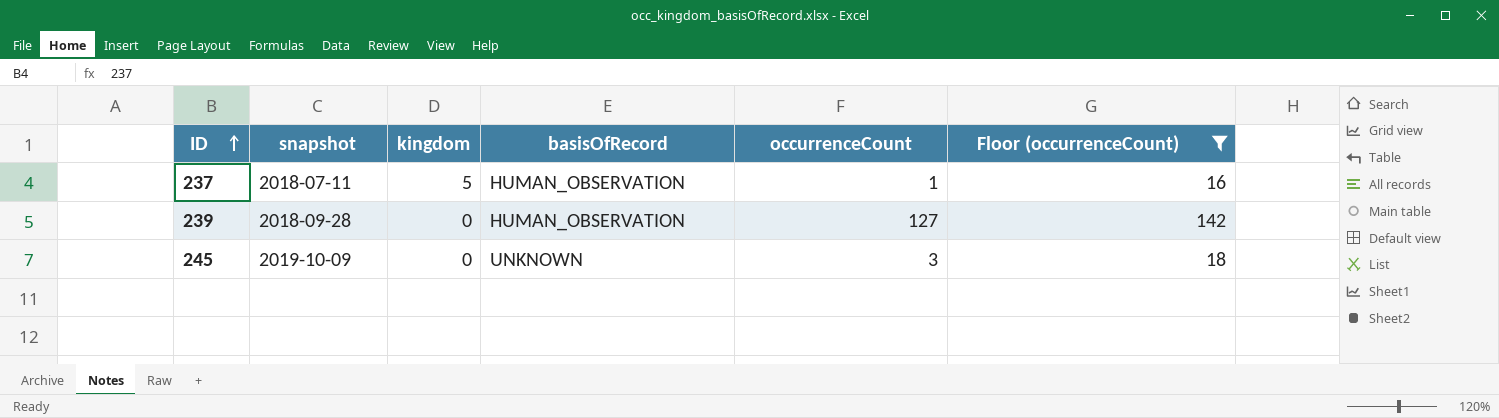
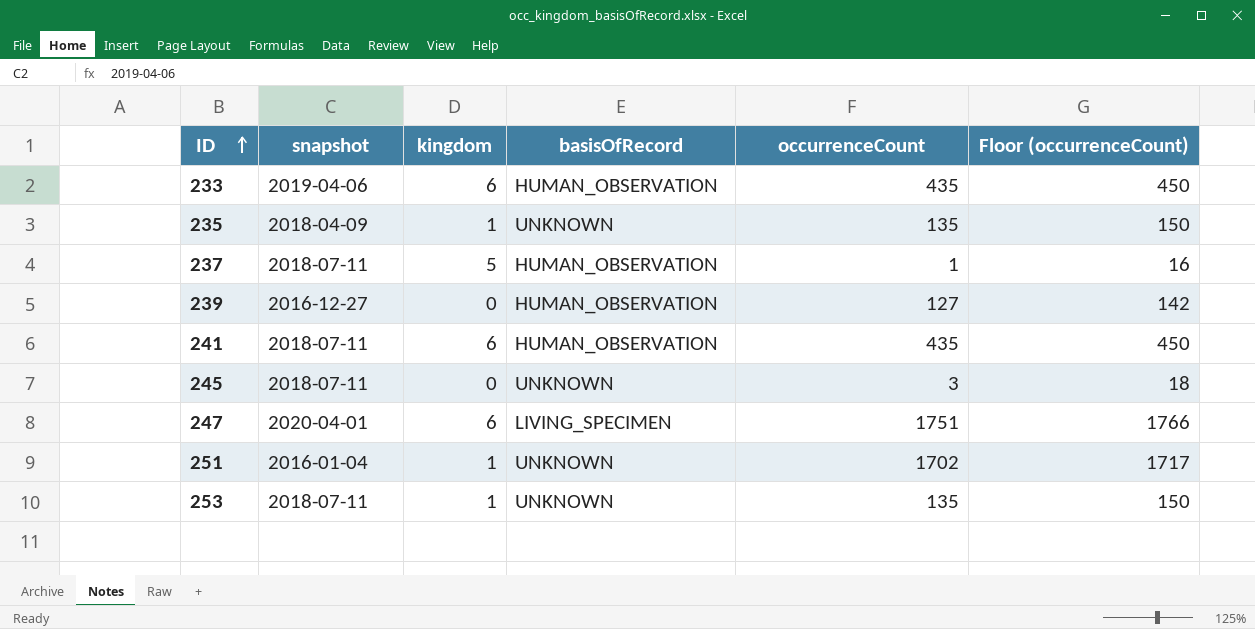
filter: Floor (occurrenceCount) <= 142 -> none
239 | snapshot: 2018-09-28 -> 2016-12-27
245 | snapshot: 2019-10-09 -> 2018-07-11

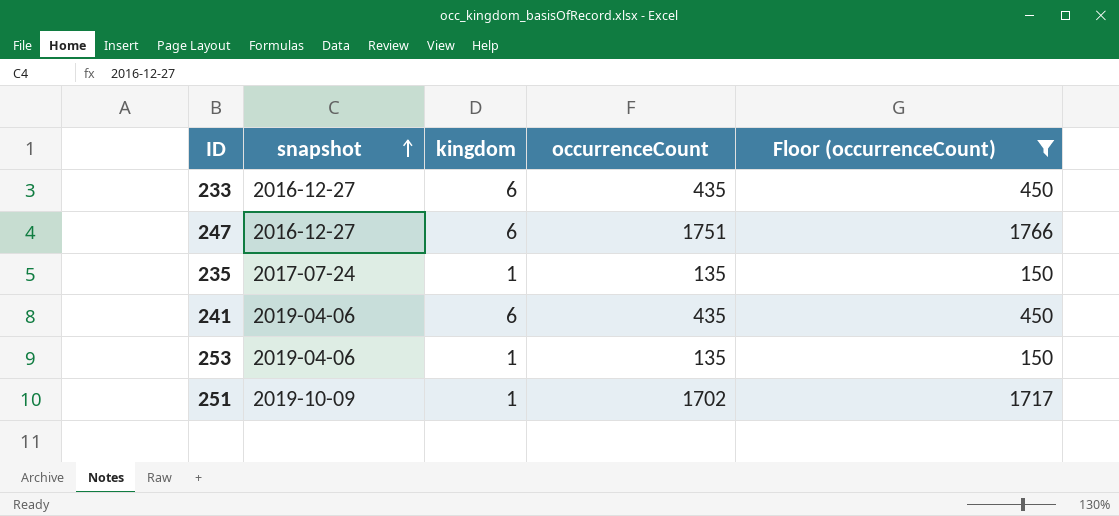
filter: none -> Floor (occurrenceCount) >= 150
row order: ID ascending -> snapshot ascending
column basisOfRecord | position: 4 -> none
233 | snapshot: 2019-04-06 -> 2016-12-27
247 | snapshot: 2020-04-01 -> 2016-12-27
235 | snapshot: 2018-04-09 -> 2017-07-24
241 | snapshot: 2018-07-11 -> 2019-04-06
253 | snapshot: 2018-07-11 -> 2019-04-06
251 | snapshot: 2016-01-04 -> 2019-10-09

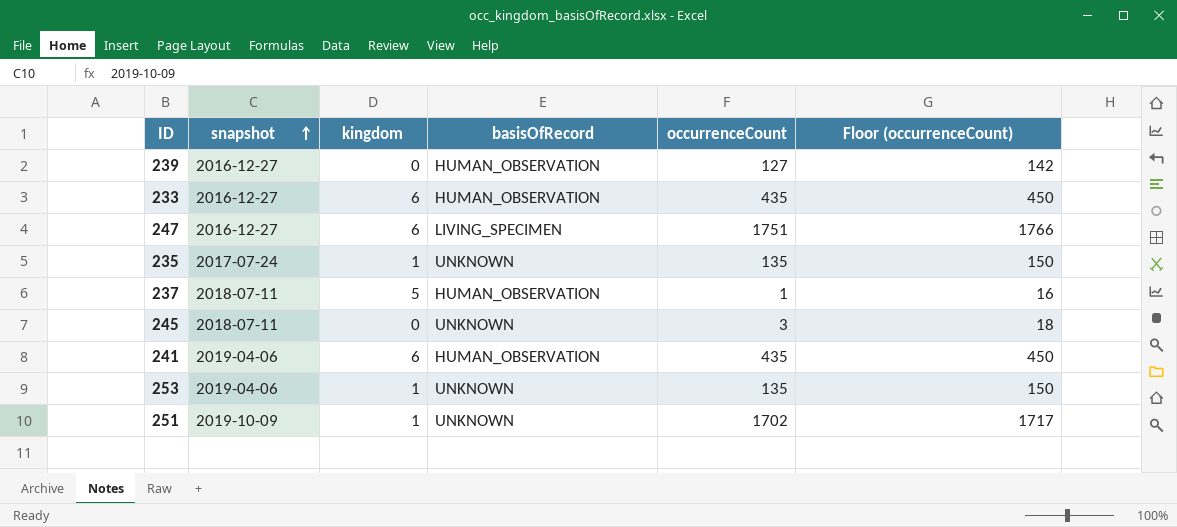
filter: Floor (occurrenceCount) >= 150 -> none
column basisOfRecord | position: none -> 4

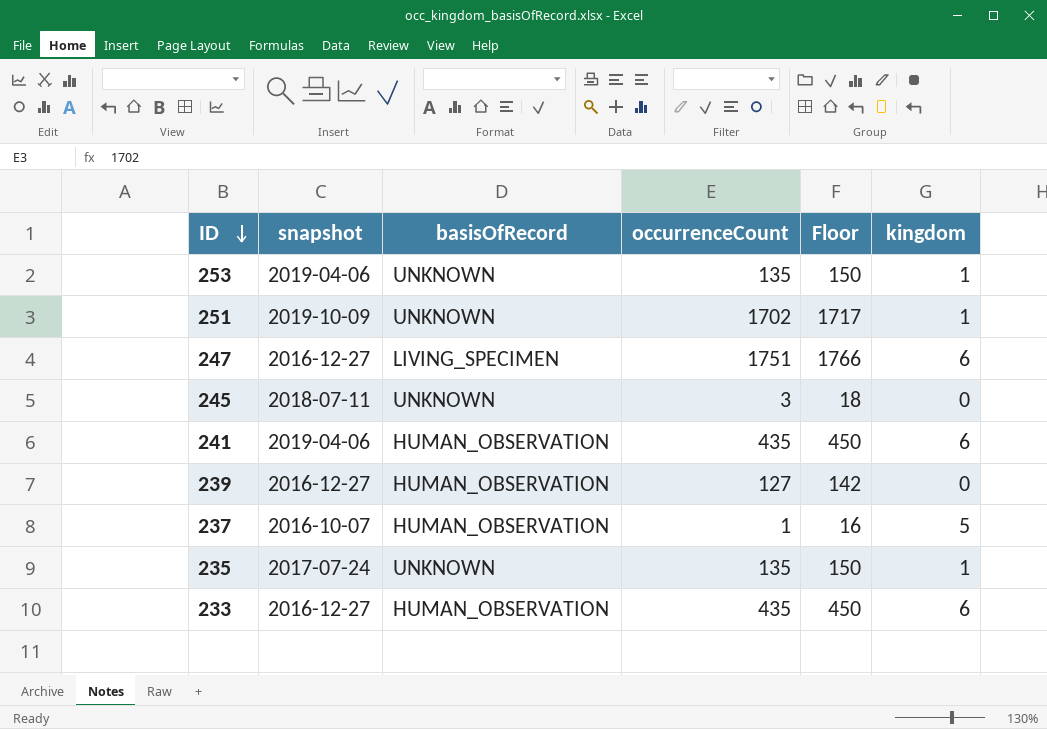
row order: snapshot ascending -> ID descending
column name: Floor (occurrenceCount) -> Floor
column kingdom | position: 3 -> 6
237 | snapshot: 2018-07-11 -> 2016-10-07

